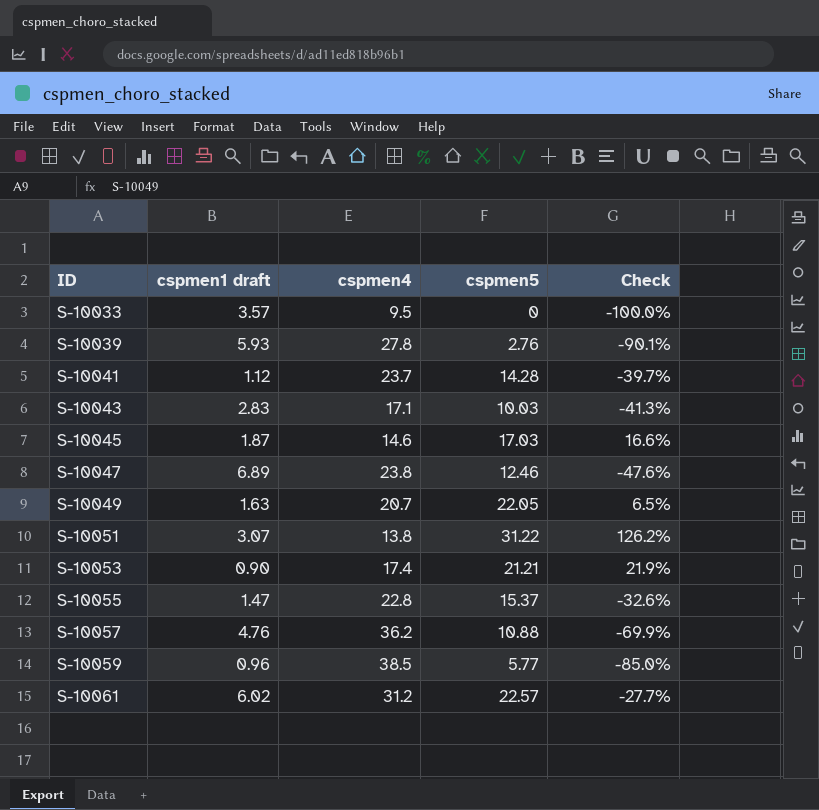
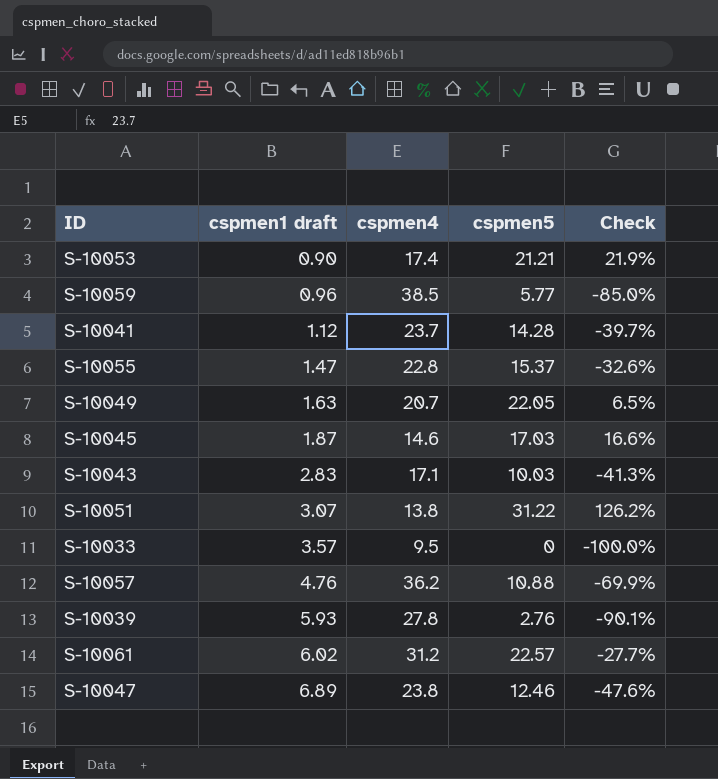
row order: ID ascending -> cspmen1 draft ascending

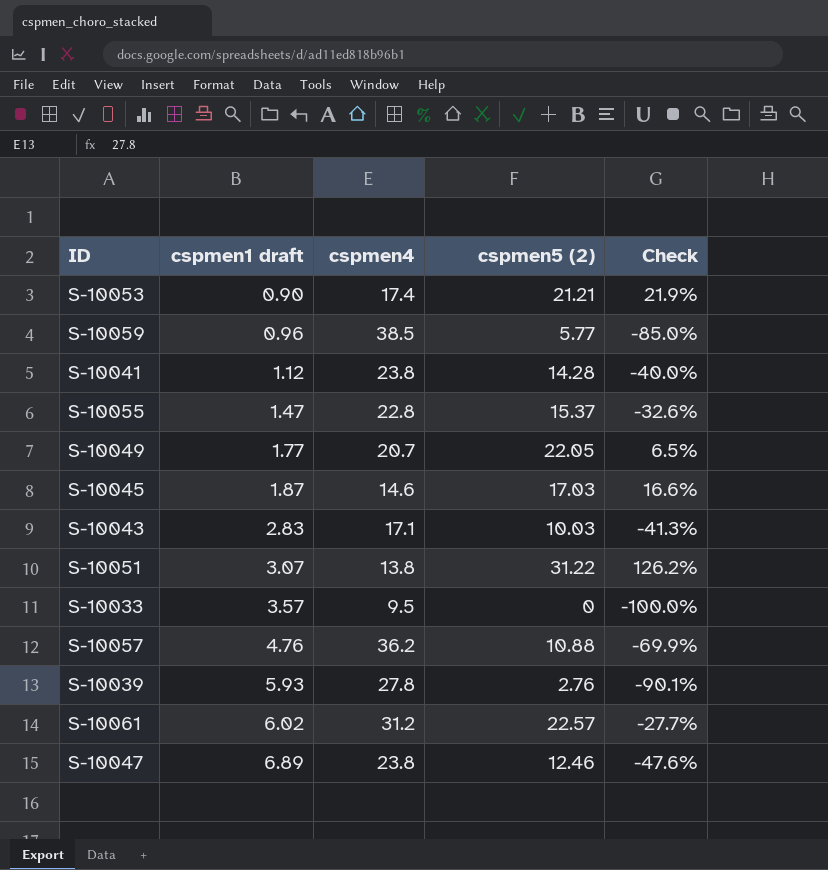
column name: cspmen5 -> cspmen5 (2)
S-10041 | cspmen4: 23.7 -> 23.8
S-10041 | Check: -39.7% -> -40.0%
S-10049 | cspmen1 draft: 1.63 -> 1.77

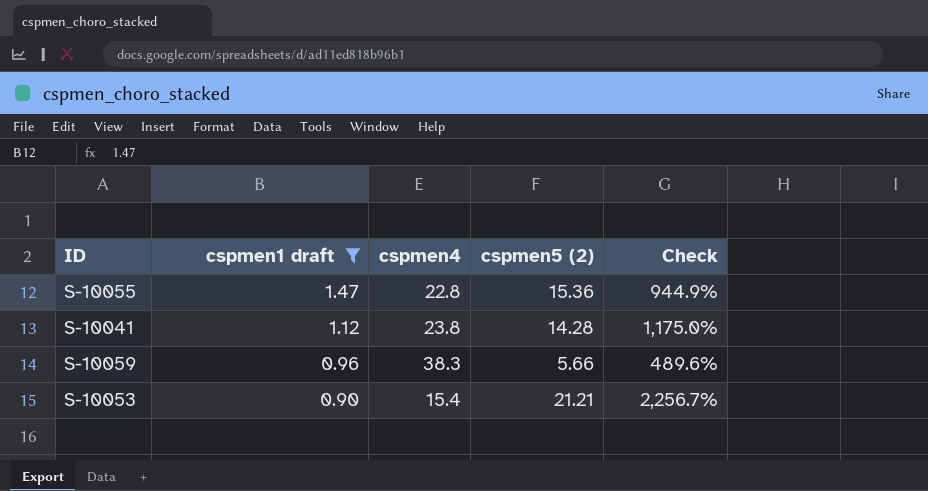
filter: none -> cspmen1 draft <= 1.47
row order: cspmen1 draft ascending -> cspmen1 draft descending
column Check | formula: ([cspmen5 (2)] - [cspmen4]) / [cspmen4] -> ([cspmen5 (2)] - [cspmen1 draft]) / [cspmen1 draft]
S-10055 | cspmen5 (2): 15.37 -> 15.36
S-10059 | cspmen4: 38.5 -> 38.3
S-10059 | cspmen5 (2): 5.77 -> 5.66
S-10053 | cspmen4: 17.4 -> 15.4

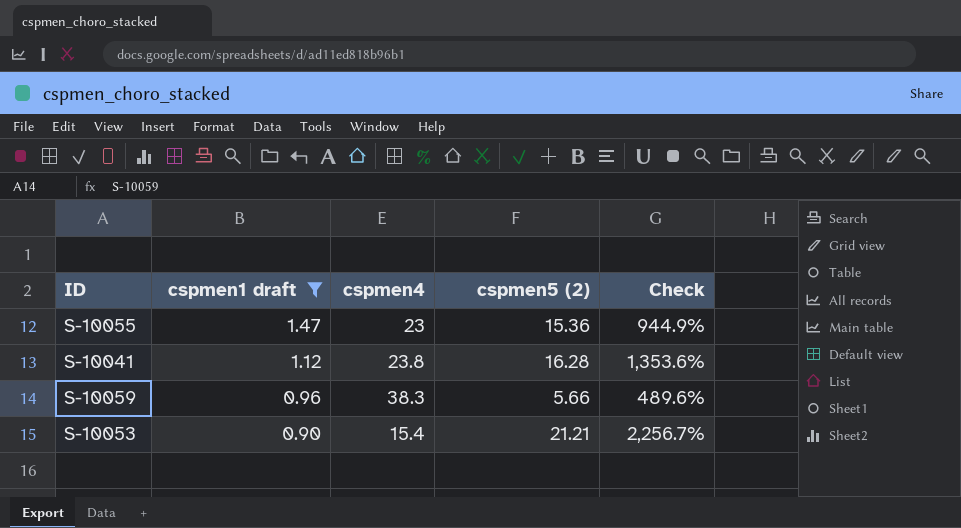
S-10055 | cspmen4: 22.8 -> 23
S-10041 | cspmen5 (2): 14.28 -> 16.28
S-10041 | Check: 1,175.0% -> 1,353.6%

